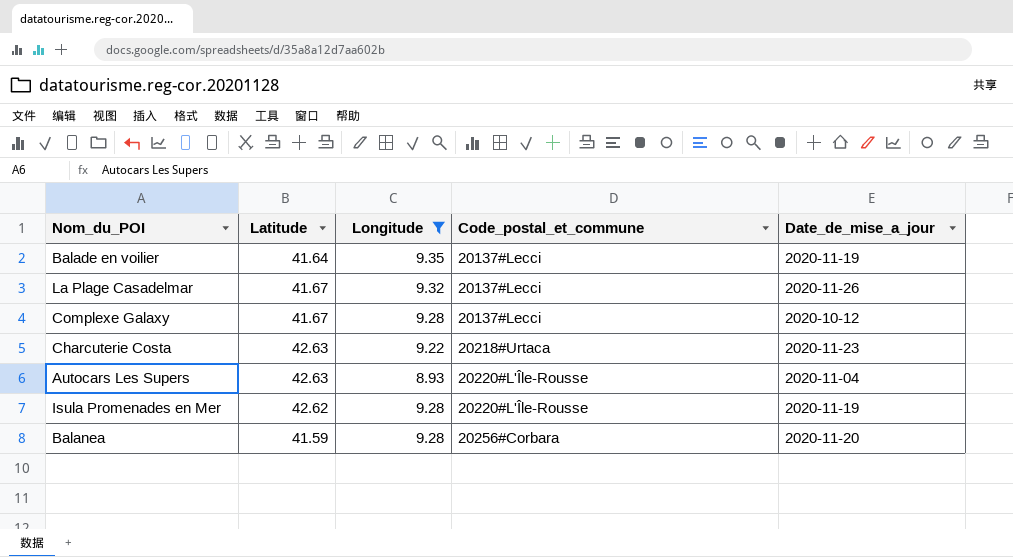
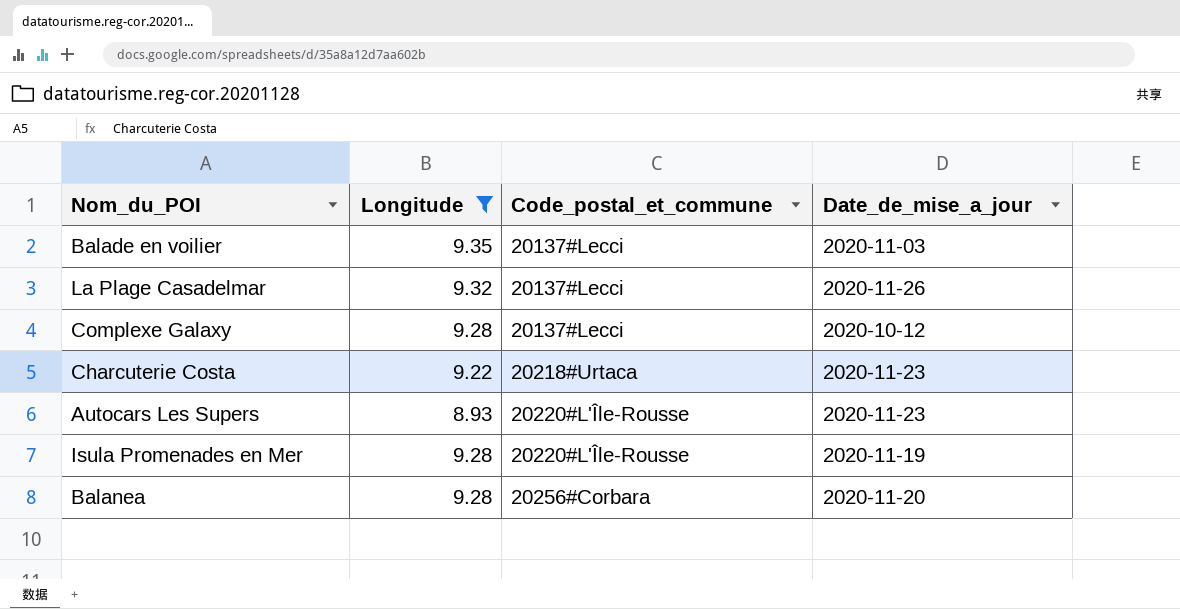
column Latitude | position: 2 -> none
Balade en voilier | Date_de_mise_a_jour: 2020-11-19 -> 2020-11-03
Autocars Les Supers | Date_de_mise_a_jour: 2020-11-04 -> 2020-11-23

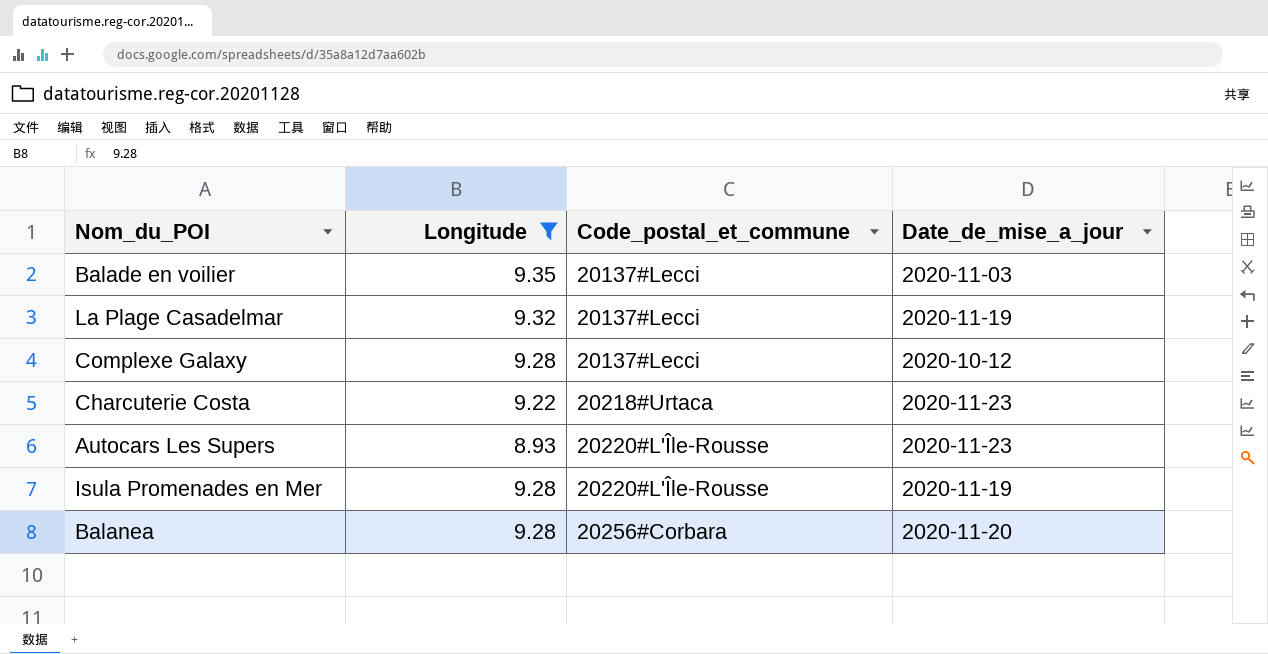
La Plage Casadelmar | Date_de_mise_a_jour: 2020-11-26 -> 2020-11-19

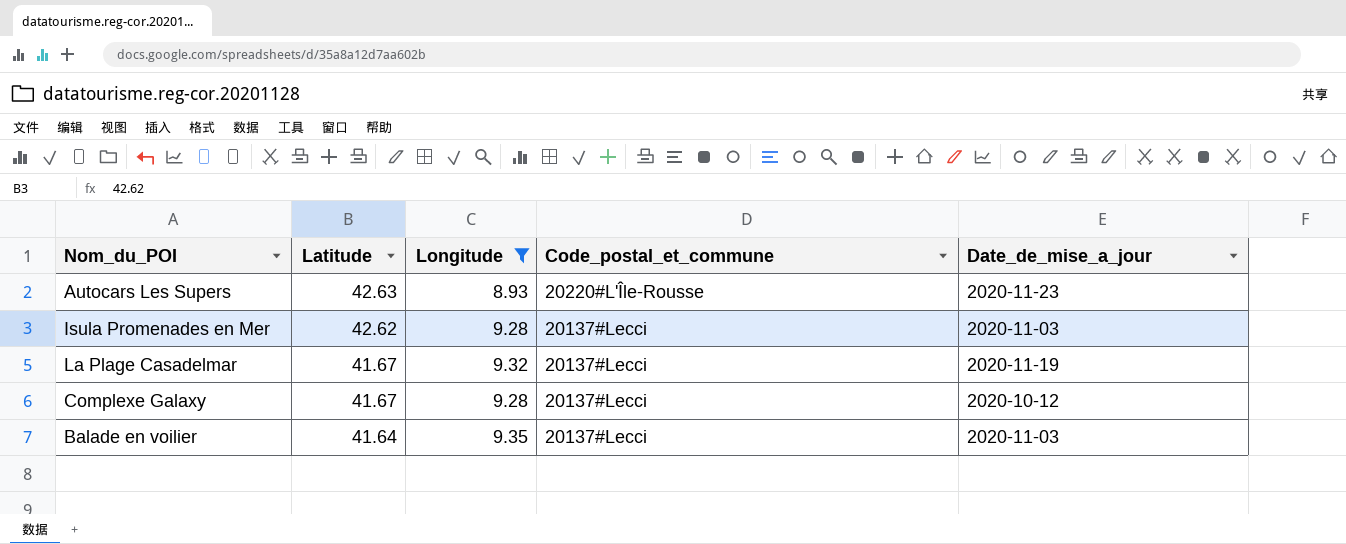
row order: Code_postal_et_commune ascending -> Latitude descending
column Latitude | position: none -> 2
row Charcuterie Costa: 9.22 | 20218#Urtaca | 2020-11-23 -> none
row Balanea: 9.28 | 20256#Corbara | 2020-11-20 -> none
Isula Promenades en Mer | Code_postal_et_commune: 20220#L'Île-Rousse -> 20137#Lecci
Isula Promenades en Mer | Date_de_mise_a_jour: 2020-11-19 -> 2020-11-03

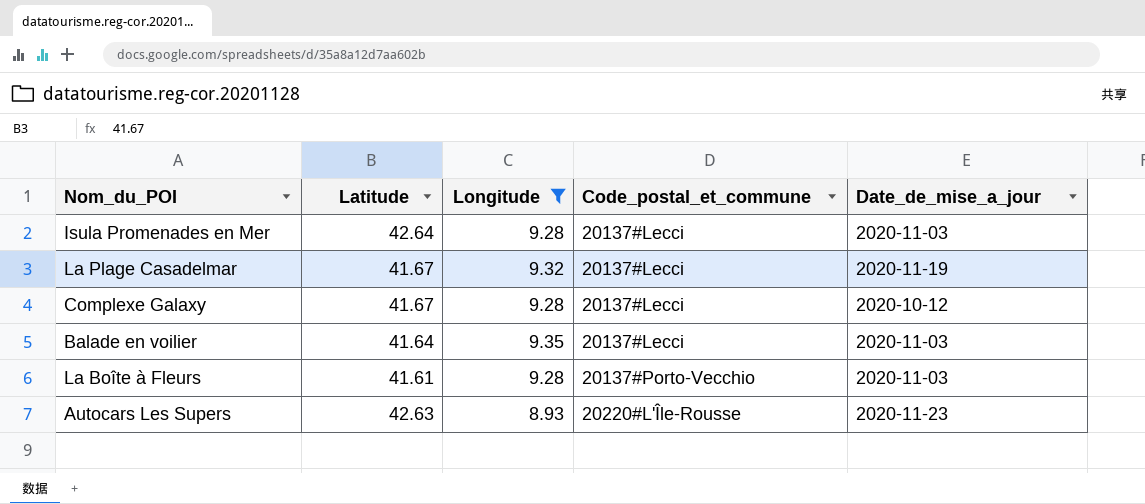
row order: Latitude descending -> Code_postal_et_commune ascending
Isula Promenades en Mer | Latitude: 42.62 -> 42.64
row La Boîte à Fleurs: none -> 41.61 | 9.28 | 20137#Porto-Vecchio | 2020-11-03

